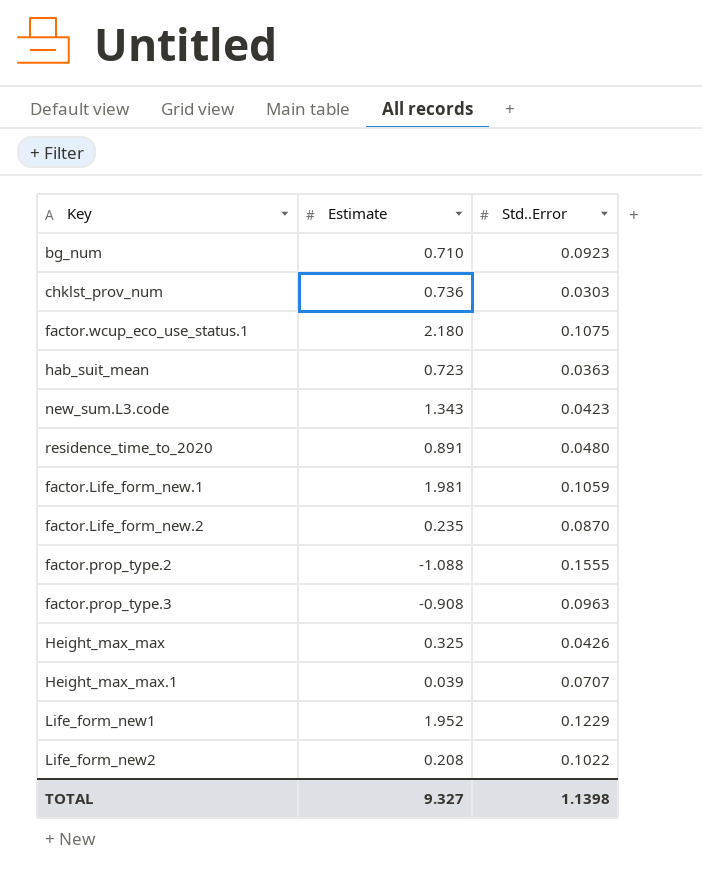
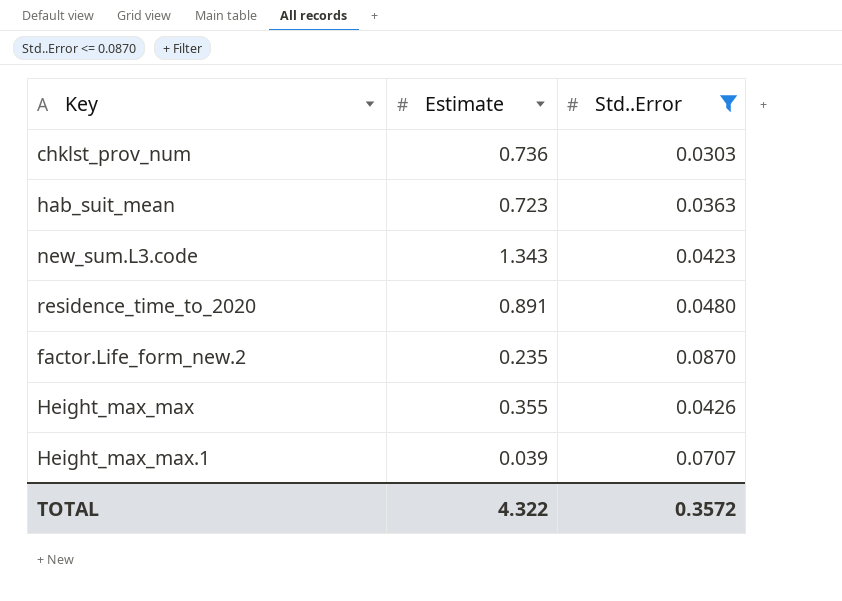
filter: none -> Std..Error <= 0.0870
Height_max_max | Estimate: 0.325 -> 0.355
TOTAL | Estimate: 9.327 -> 4.322
TOTAL | Std..Error: 1.1398 -> 0.3572

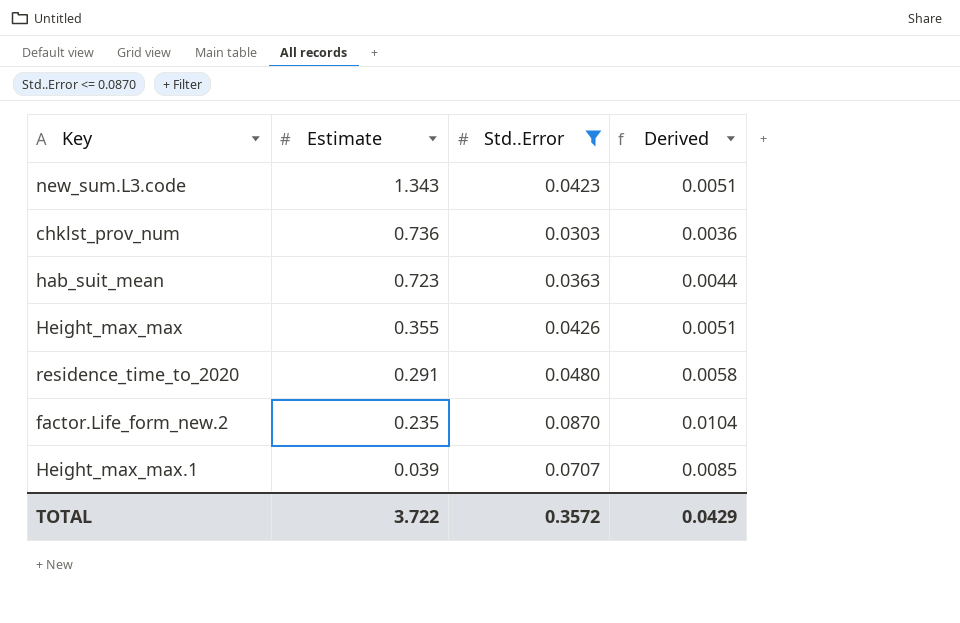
row order: none -> Estimate descending
column Derived | formula: none -> [Std..Error] * 0.12
residence_time_to_2020 | Estimate: 0.891 -> 0.291
TOTAL | Estimate: 4.322 -> 3.722

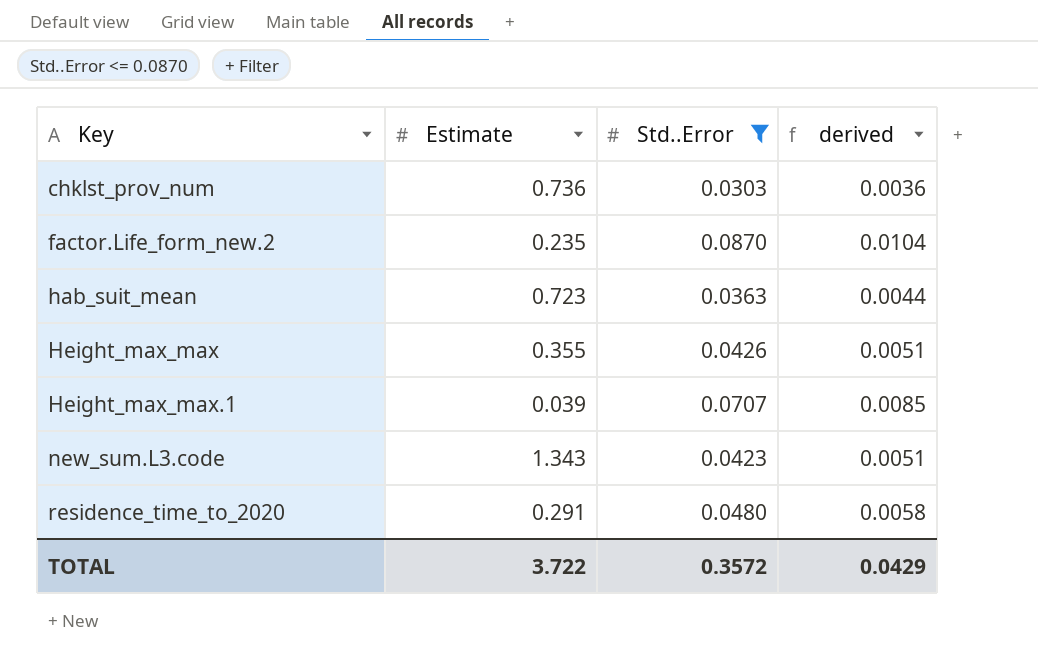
row order: Estimate descending -> Key ascending
column name: Derived -> derived

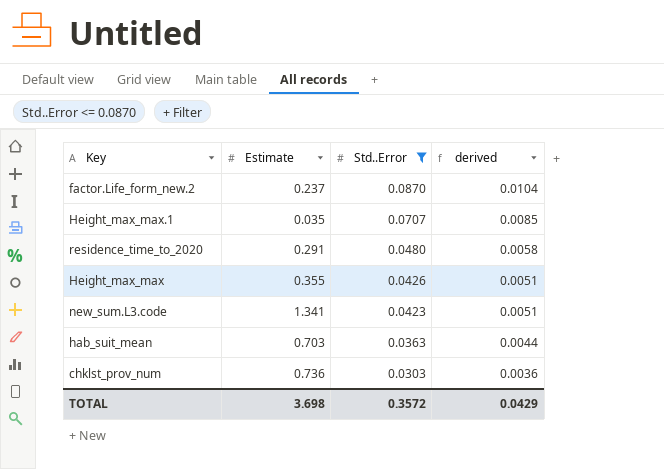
row order: Key ascending -> Std..Error descending
factor.Life_form_new.2 | Estimate: 0.235 -> 0.237
Height_max_max.1 | Estimate: 0.039 -> 0.035
new_sum.L3.code | Estimate: 1.343 -> 1.341
hab_suit_mean | Estimate: 0.723 -> 0.703
TOTAL | Estimate: 3.722 -> 3.698

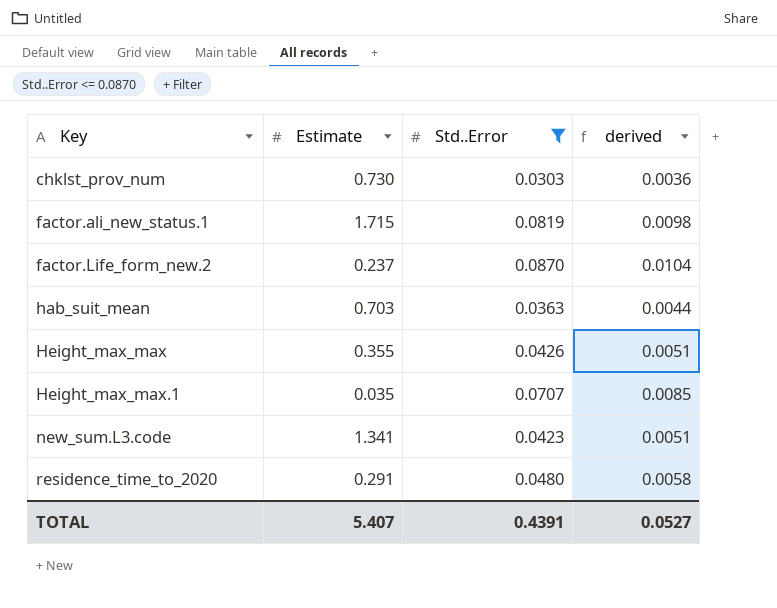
row order: Std..Error descending -> Key ascending
chklst_prov_num | Estimate: 0.736 -> 0.730
row factor.ali_new_status.1: none -> 1.715 | 0.0819 | 0.0098
TOTAL | Estimate: 3.698 -> 5.407
TOTAL | Std..Error: 0.3572 -> 0.4391
TOTAL | derived: 0.0429 -> 0.0527

